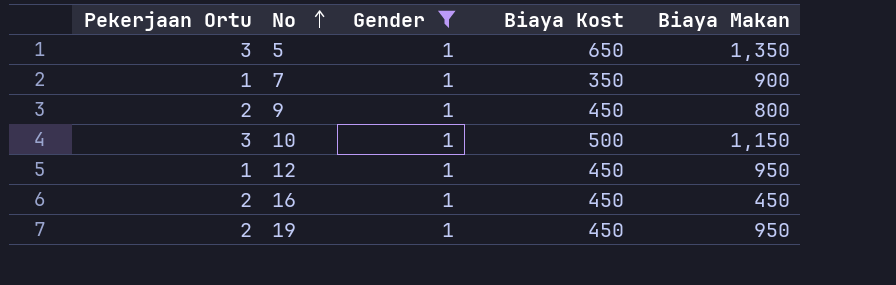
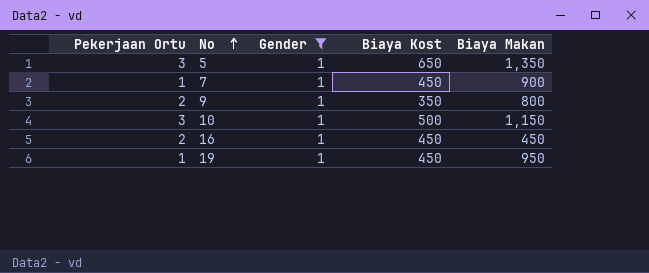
row 12: 1 | 1 | 450 | 950 -> none
7 | Biaya Kost: 350 -> 450
9 | Biaya Kost: 450 -> 350
19 | Pekerjaan Ortu: 2 -> 1

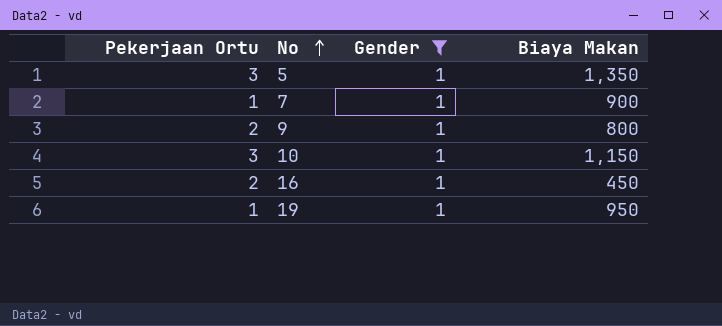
column Biaya Kost | position: 4 -> none

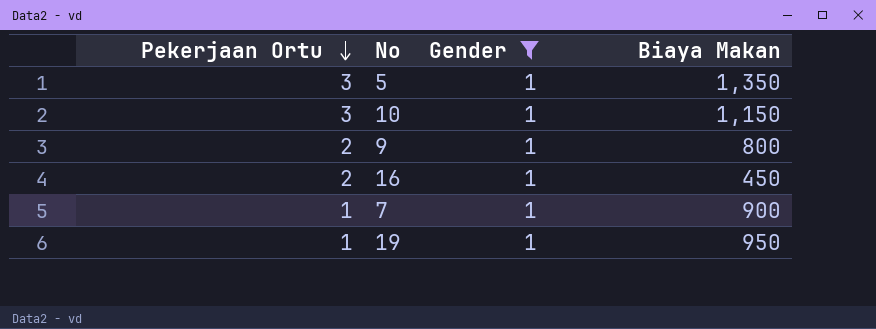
row order: No ascending -> Pekerjaan Ortu descending

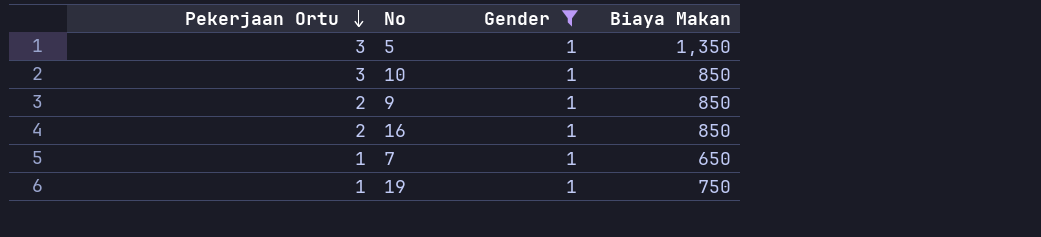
10 | Biaya Makan: 1,150 -> 850
9 | Biaya Makan: 800 -> 850
16 | Biaya Makan: 450 -> 850
7 | Biaya Makan: 900 -> 650
19 | Biaya Makan: 950 -> 750

